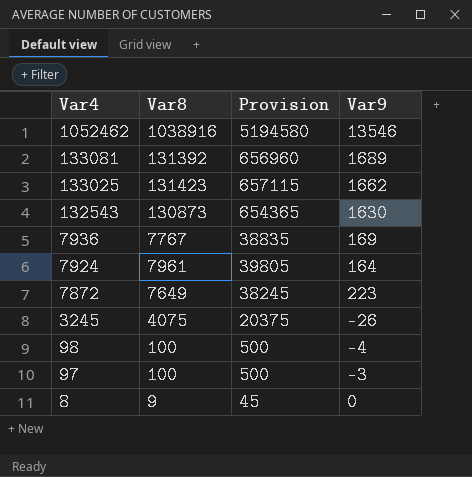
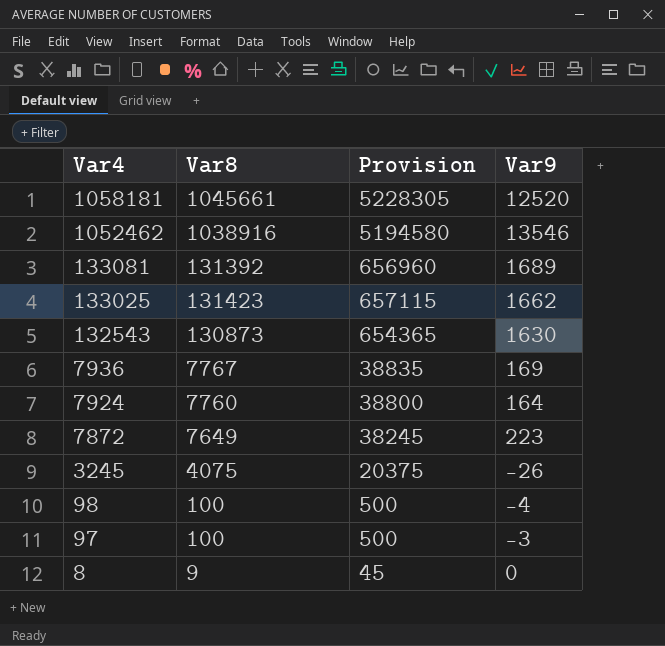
row 1058181: none -> 1045661 | 5228305 | 12520
7924 | Var8: 7961 -> 7760
7924 | Provision: 39805 -> 38800

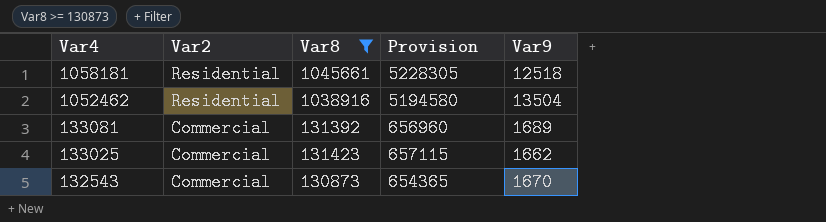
filter: none -> Var8 >= 130873
column Var2 | position: none -> 2
1058181 | Var9: 12520 -> 12518
1052462 | Var9: 13546 -> 13504
132543 | Var9: 1630 -> 1670

